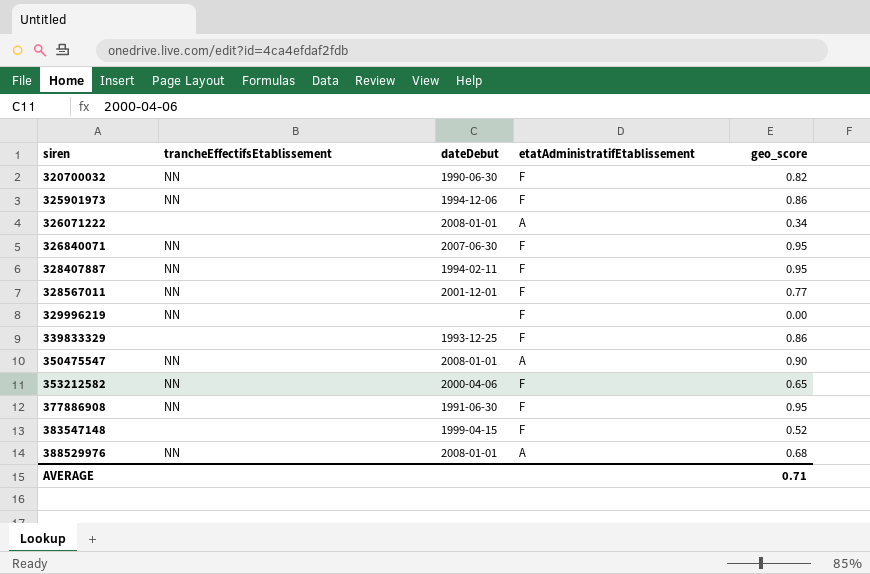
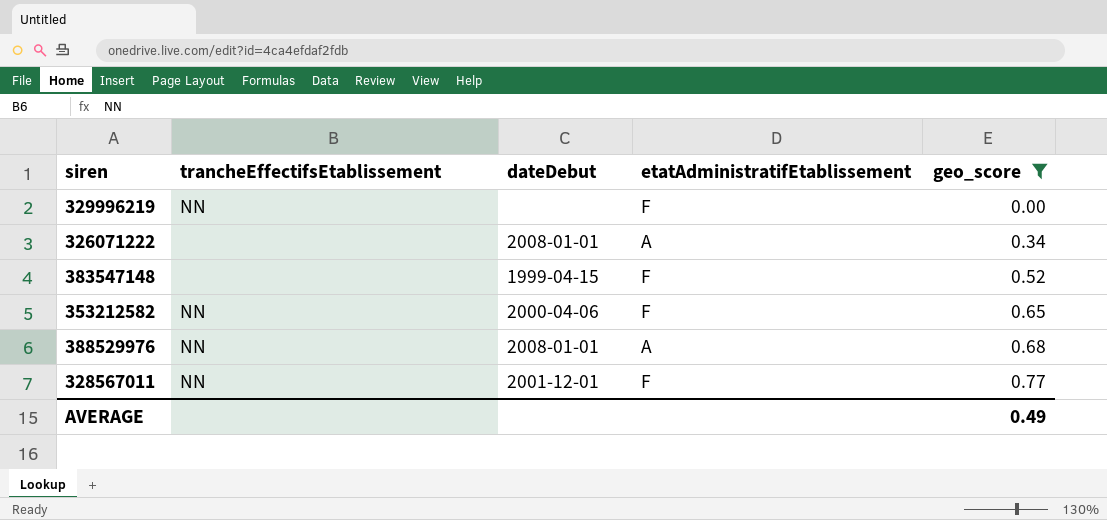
filter: none -> geo_score <= 0.77
row order: siren ascending -> geo_score ascending
AVERAGE | geo_score: 0.71 -> 0.49

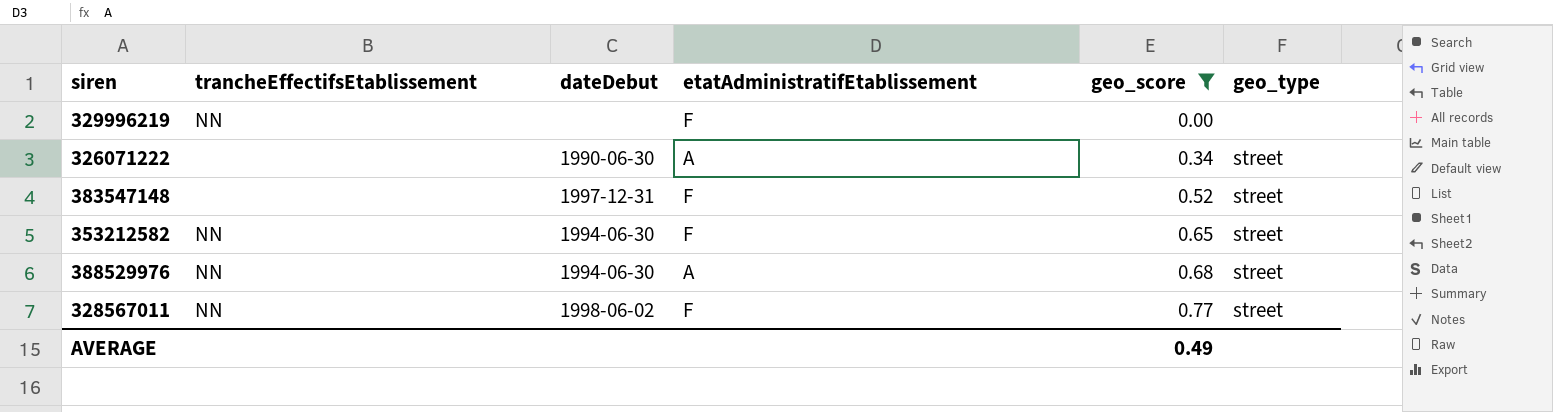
column geo_type | position: none -> 6
326071222 | dateDebut: 2008-01-01 -> 1990-06-30
383547148 | dateDebut: 1999-04-15 -> 1997-12-31
353212582 | dateDebut: 2000-04-06 -> 1994-06-30
388529976 | dateDebut: 2008-01-01 -> 1994-06-30
328567011 | dateDebut: 2001-12-01 -> 1998-06-02

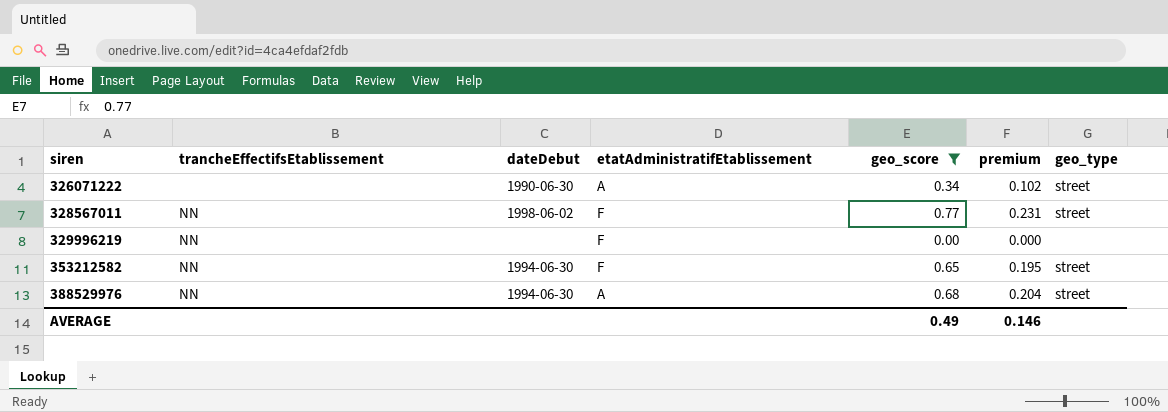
row order: geo_score ascending -> siren ascending
column premium | formula: none -> [geo_score] * 0.3
row 383547148: none | 1997-12-31 | F | 0.52 | street -> none

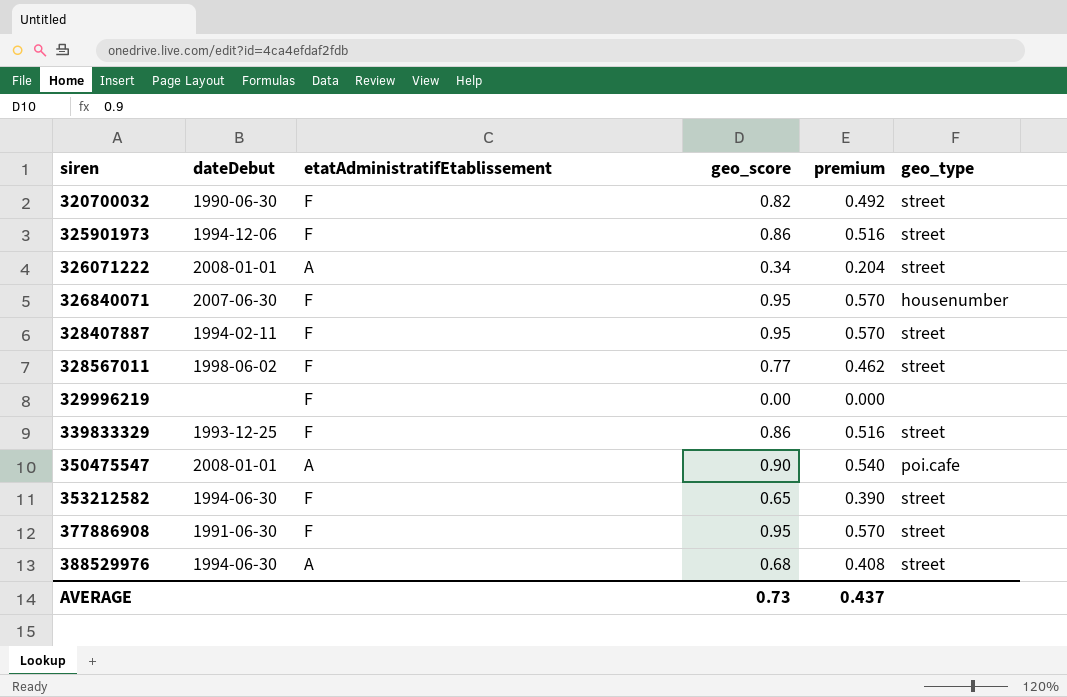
filter: geo_score <= 0.77 -> none
column trancheEffectifsEtablissement | position: 2 -> none
column premium | formula: [geo_score] * 0.3 -> [geo_score] * 0.6
326071222 | dateDebut: 1990-06-30 -> 2008-01-01
AVERAGE | geo_score: 0.49 -> 0.73
AVERAGE | premium: 0.146 -> 0.437

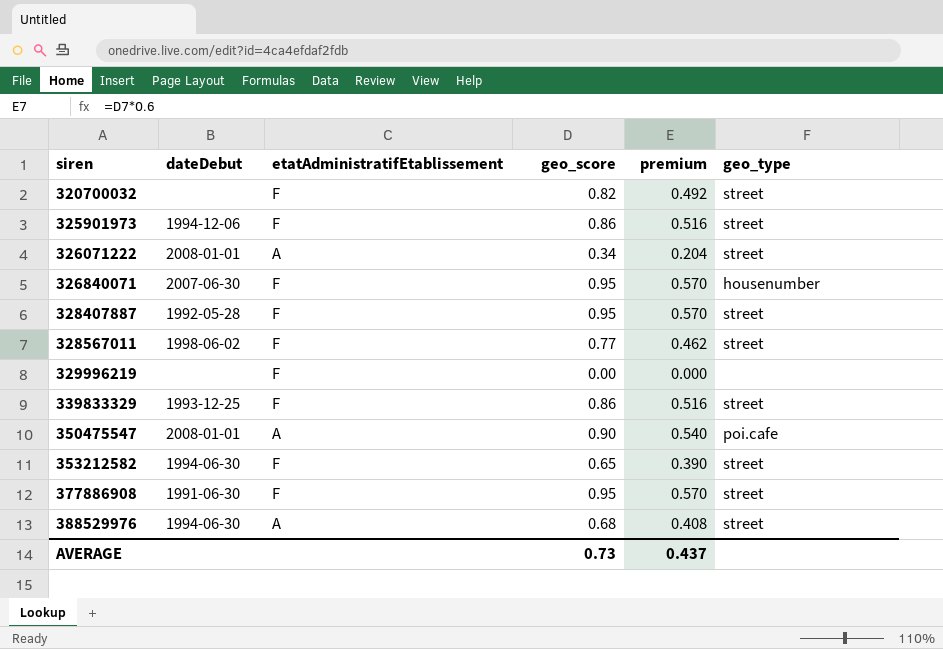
320700032 | dateDebut: 1990-06-30 -> none
328407887 | dateDebut: 1994-02-11 -> 1992-05-28

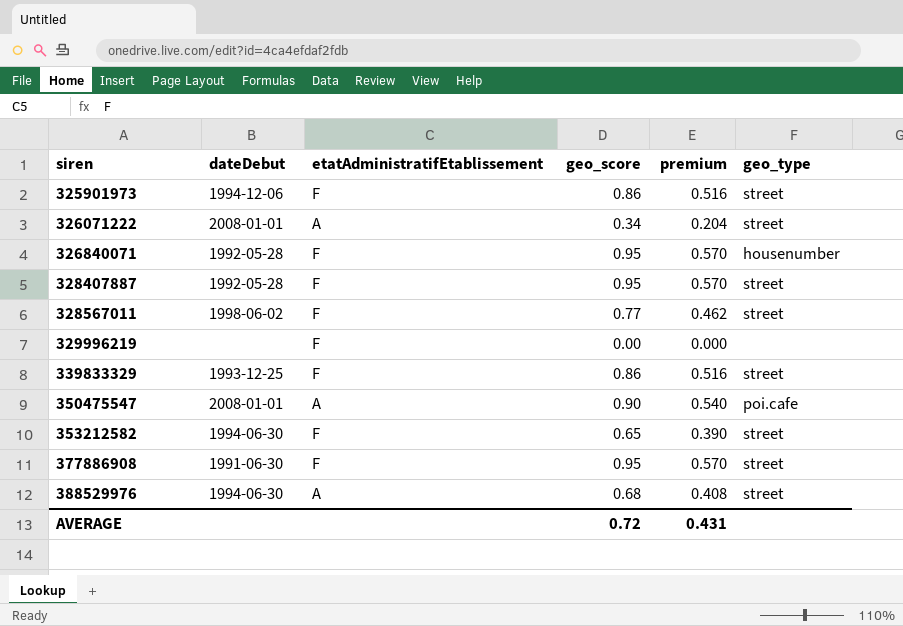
row 320700032: none | F | 0.82 | 0.492 | street -> none
326840071 | dateDebut: 2007-06-30 -> 1992-05-28
AVERAGE | geo_score: 0.73 -> 0.72
AVERAGE | premium: 0.437 -> 0.431

